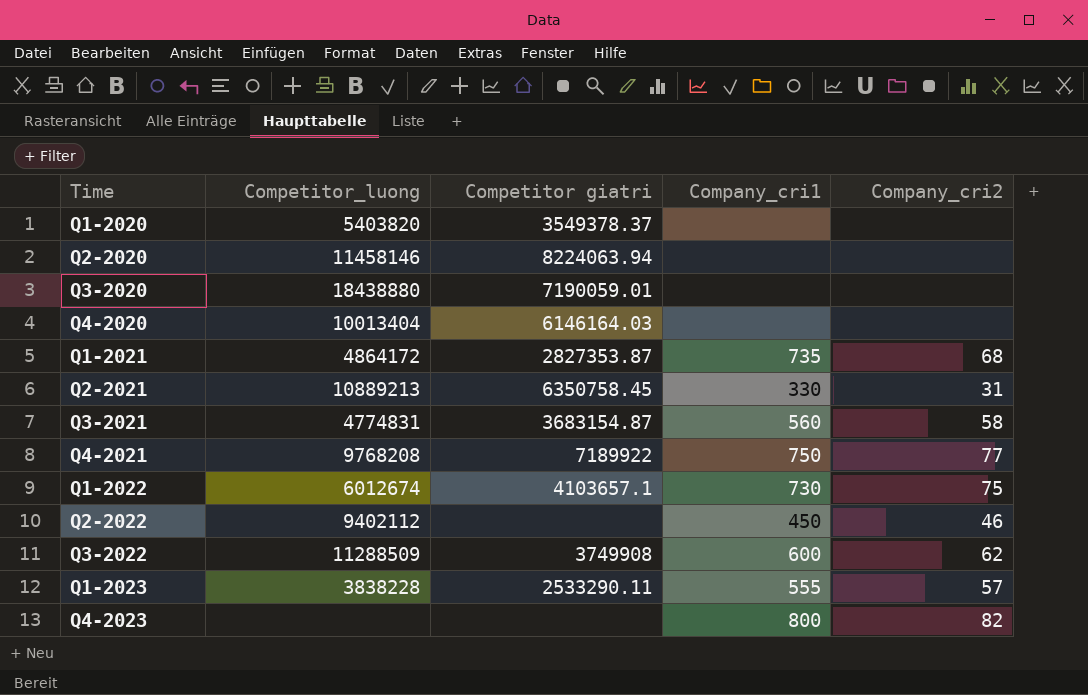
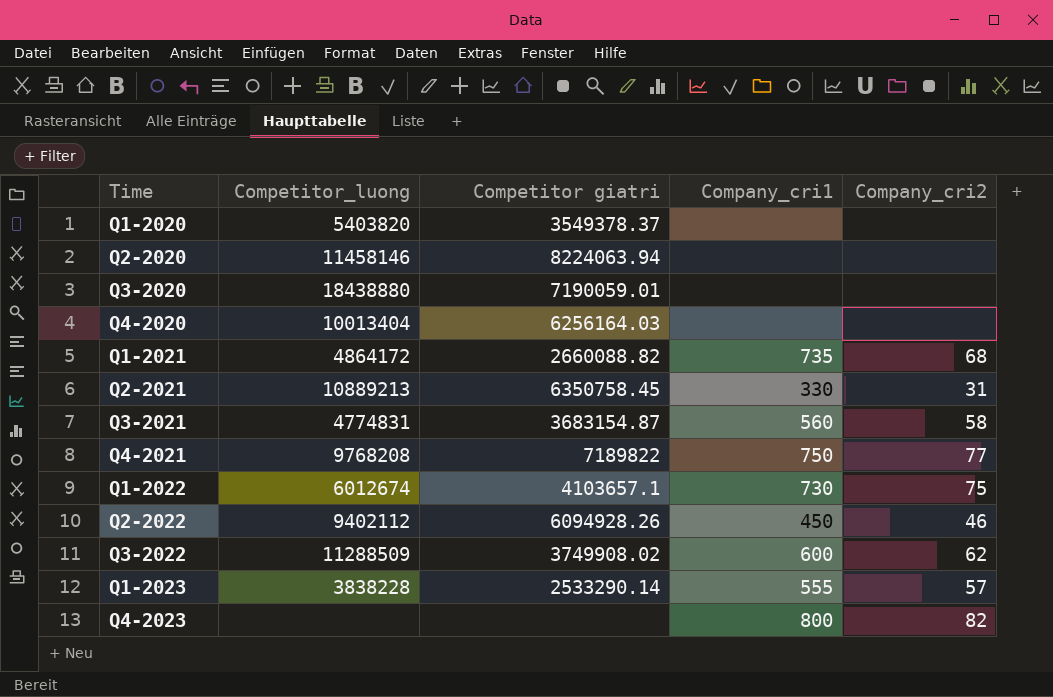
Q4-2020 | Competitor giatri: 6146164.03 -> 6256164.03
Q1-2021 | Competitor giatri: 2827353.87 -> 2660088.82
Q4-2021 | Competitor giatri: 7189922 -> 7189822
Q2-2022 | Competitor giatri: none -> 6094928.26
Q3-2022 | Competitor giatri: 3749908 -> 3749908.02
Q1-2023 | Competitor giatri: 2533290.11 -> 2533290.14

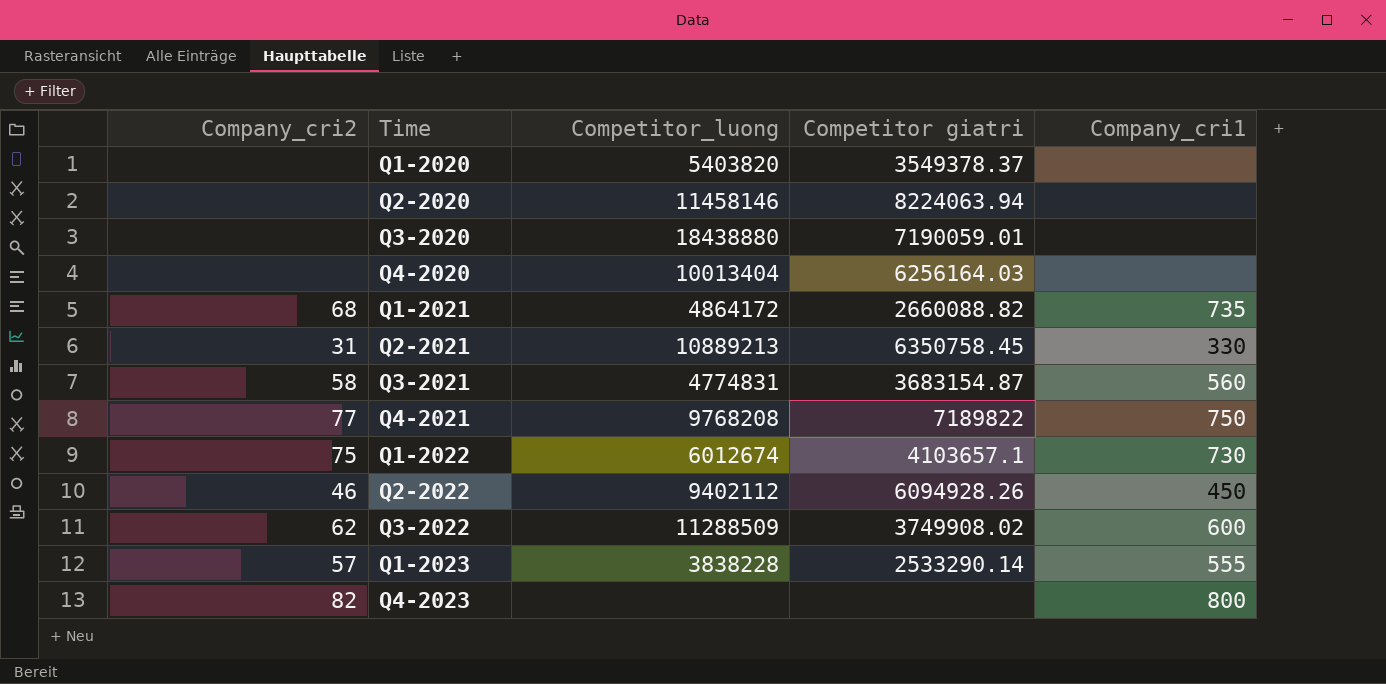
column Company_cri2 | position: 5 -> 1

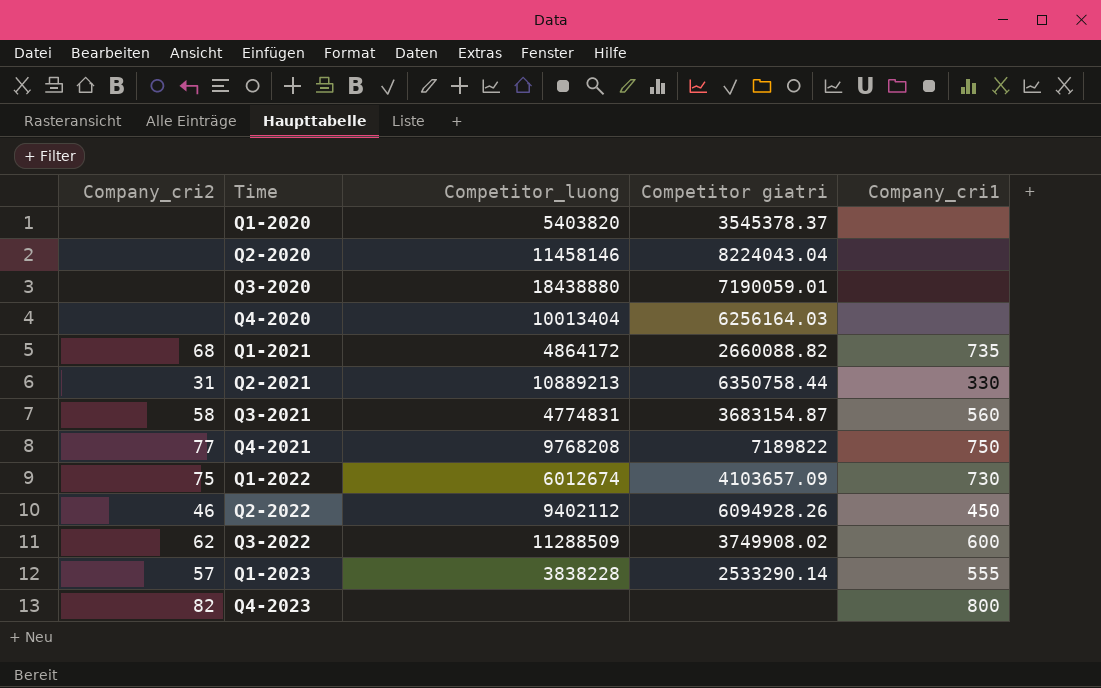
Q1-2020 | Competitor giatri: 3549378.37 -> 3545378.37
Q2-2020 | Competitor giatri: 8224063.94 -> 8224043.04
Q2-2021 | Competitor giatri: 6350758.45 -> 6350758.44
Q1-2022 | Competitor giatri: 4103657.1 -> 4103657.09

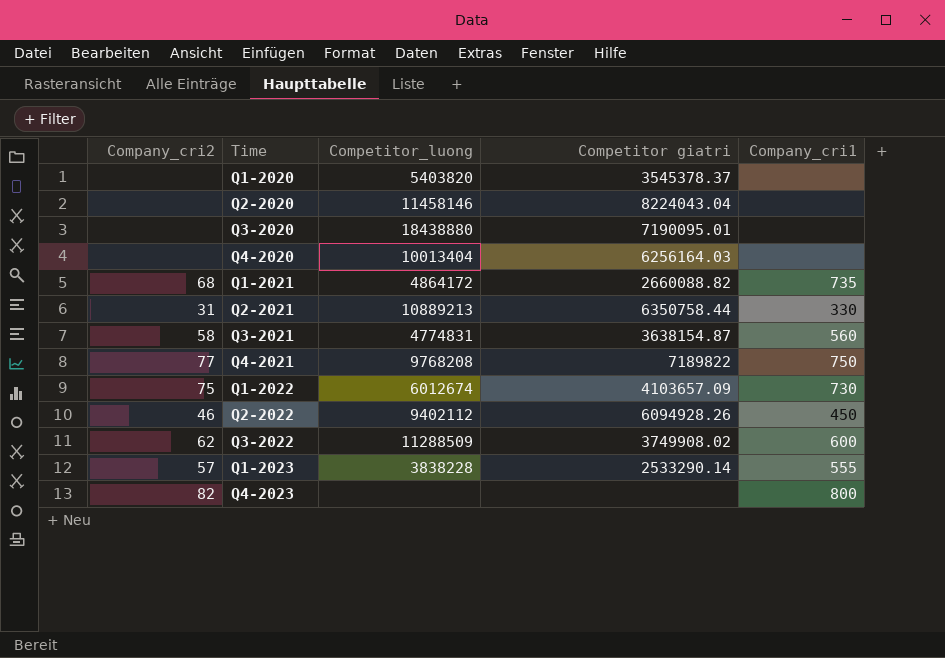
Q3-2020 | Competitor giatri: 7190059.01 -> 7190095.01
Q3-2021 | Competitor giatri: 3683154.87 -> 3638154.87

